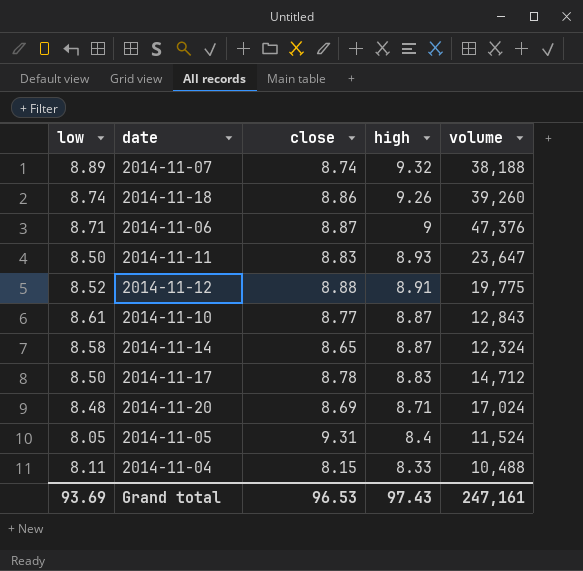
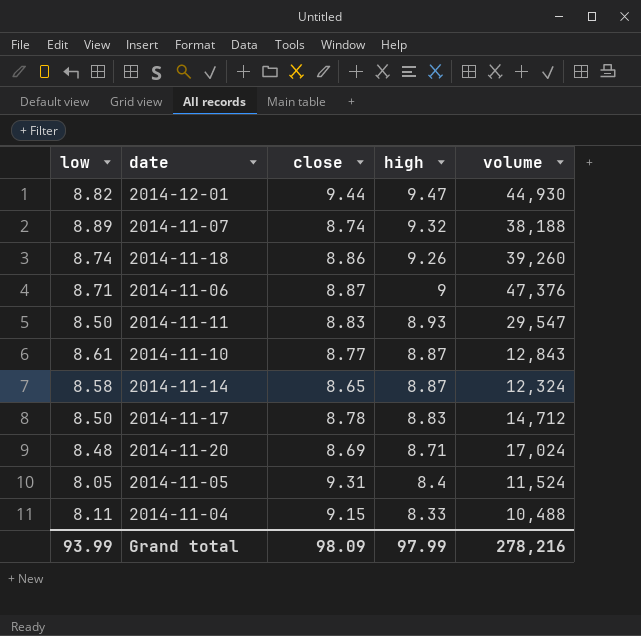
row 2014-11-12: 8.52 | 8.88 | 8.91 | 19,775 -> none
row 2014-12-01: none -> 8.82 | 9.44 | 9.47 | 44,930
2014-11-11 | volume: 23,647 -> 29,547
2014-11-04 | close: 8.15 -> 9.15
Grand total | low: 93.69 -> 93.99
Grand total | close: 96.53 -> 98.09
Grand total | high: 97.43 -> 97.99
Grand total | volume: 247,161 -> 278,216

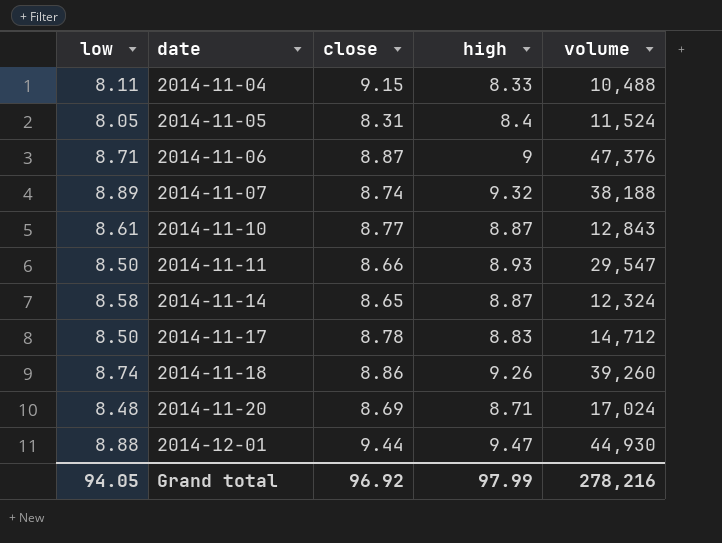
row order: high descending -> date ascending
2014-11-05 | close: 9.31 -> 8.31
2014-11-11 | close: 8.83 -> 8.66
2014-12-01 | low: 8.82 -> 8.88
Grand total | low: 93.99 -> 94.05
Grand total | close: 98.09 -> 96.92

